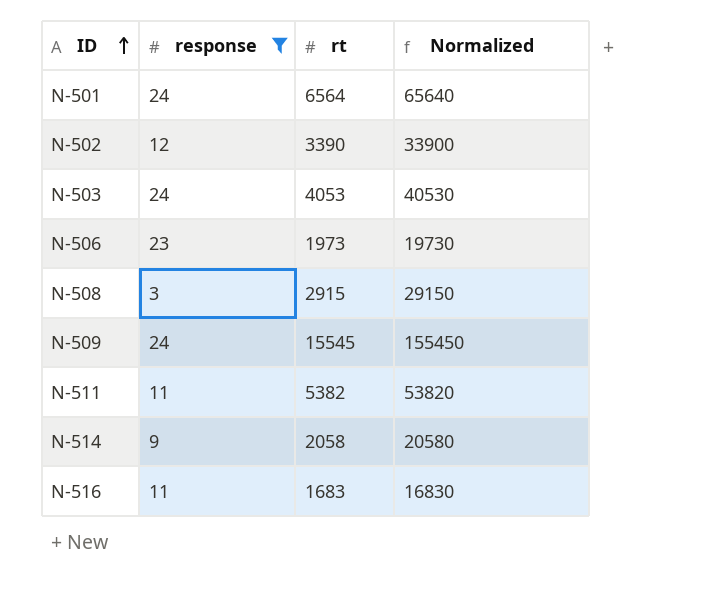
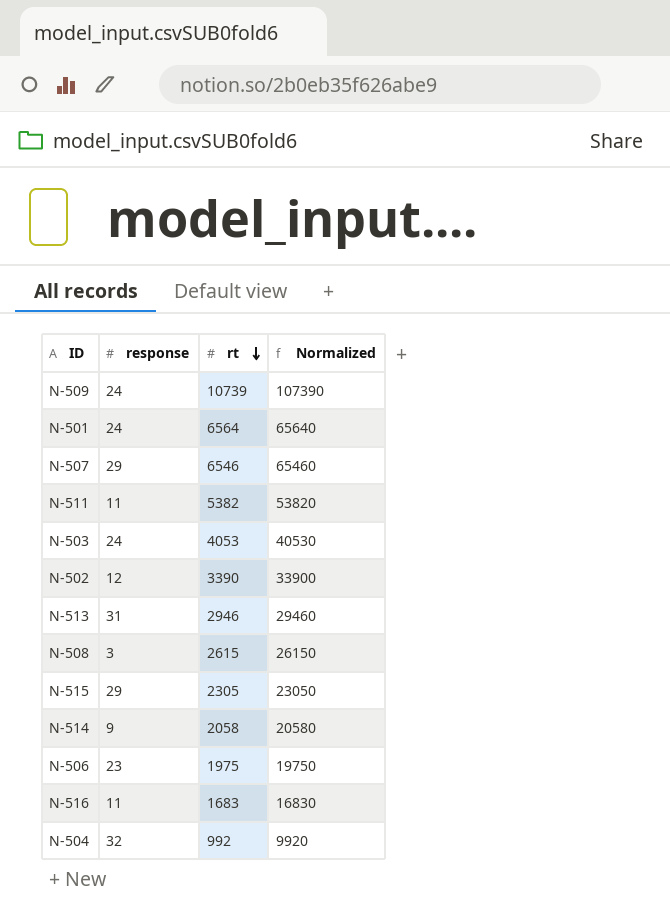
filter: response <= 24 -> none
row order: ID ascending -> rt descending
N-509 | rt: 15545 -> 10739
N-509 | Normalized: 155450 -> 107390
N-508 | rt: 2915 -> 2615
N-508 | Normalized: 29150 -> 26150
N-506 | rt: 1973 -> 1975
N-506 | Normalized: 19730 -> 19750

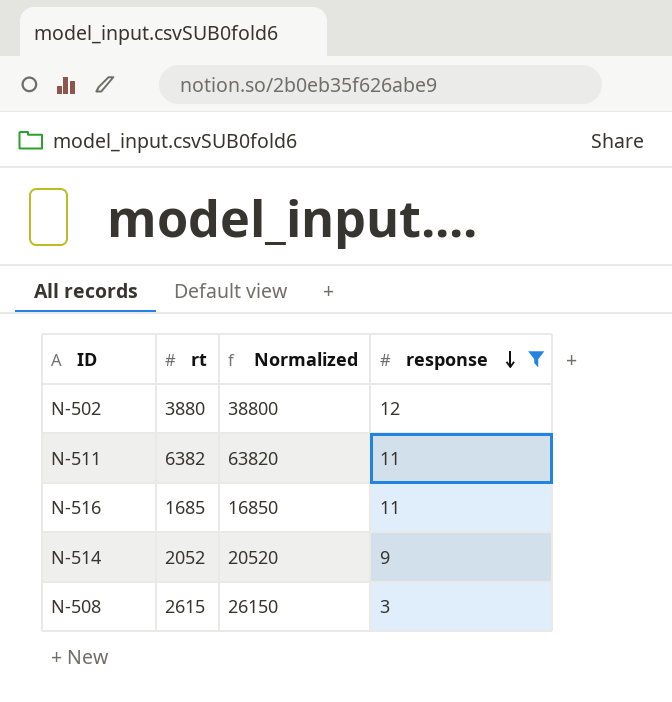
filter: none -> response <= 12
row order: rt descending -> response descending
column response | position: 2 -> 4
N-502 | rt: 3390 -> 3880
N-502 | Normalized: 33900 -> 38800
N-511 | rt: 5382 -> 6382
N-511 | Normalized: 53820 -> 63820
N-516 | rt: 1683 -> 1685
N-516 | Normalized: 16830 -> 16850
N-514 | rt: 2058 -> 2052
N-514 | Normalized: 20580 -> 20520

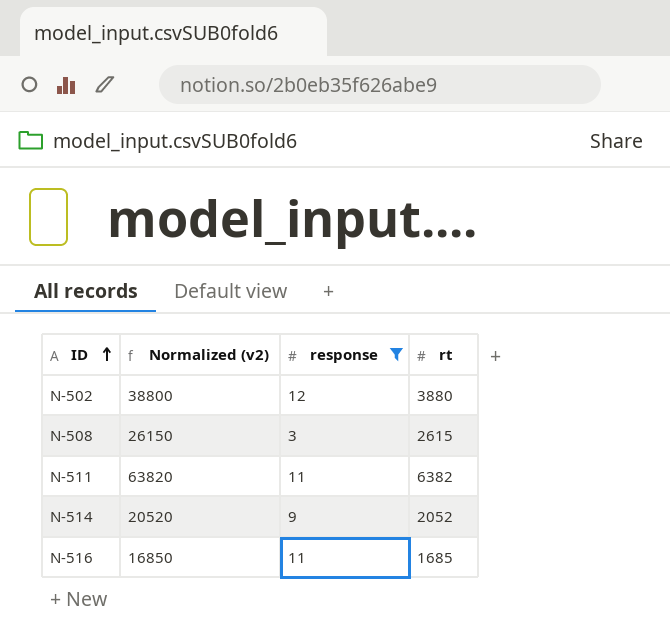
row order: response descending -> ID ascending
column name: Normalized -> Normalized (v2)
column rt | position: 2 -> 4

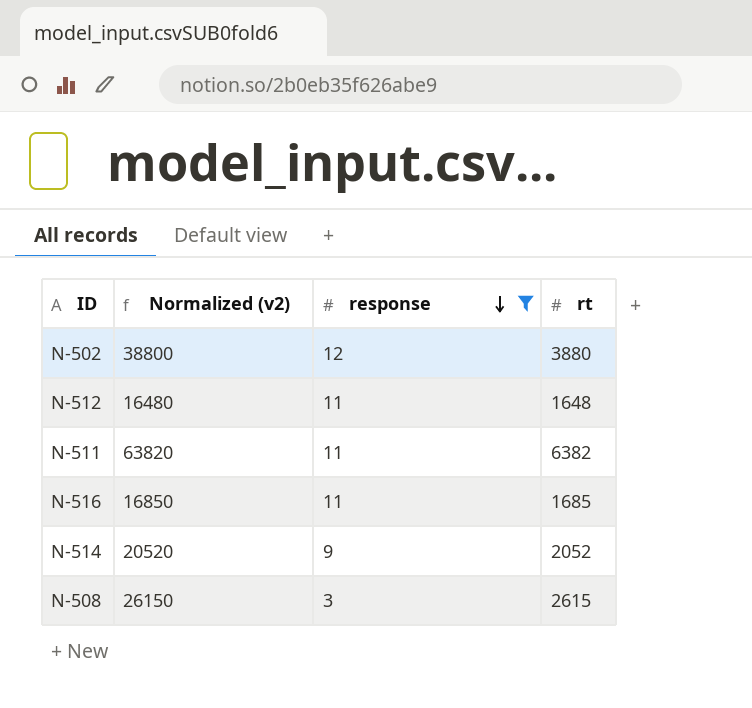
row order: ID ascending -> response descending
row N-512: none -> 16480 | 11 | 1648

